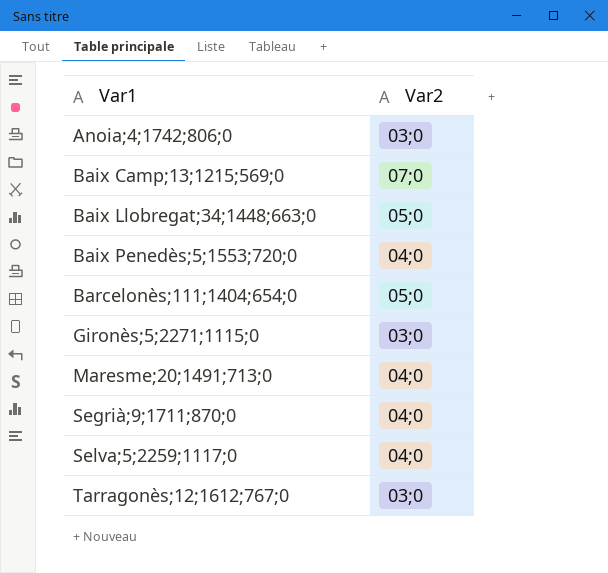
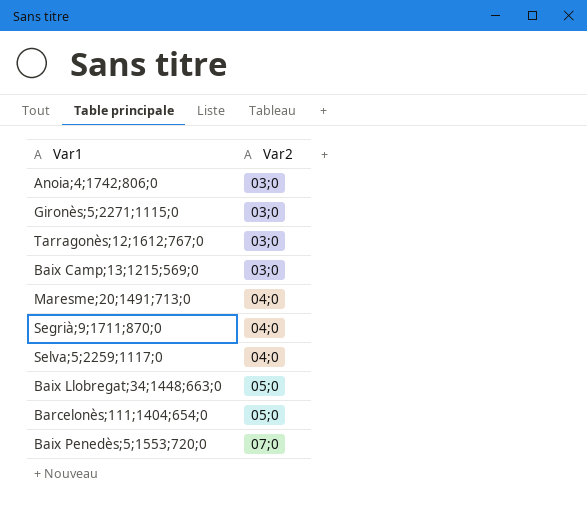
row order: Var1 ascending -> Var2 ascending
Baix Camp;13;1215;569;0 | Var2: 07;0 -> 03;0
Baix Penedès;5;1553;720;0 | Var2: 04;0 -> 07;0

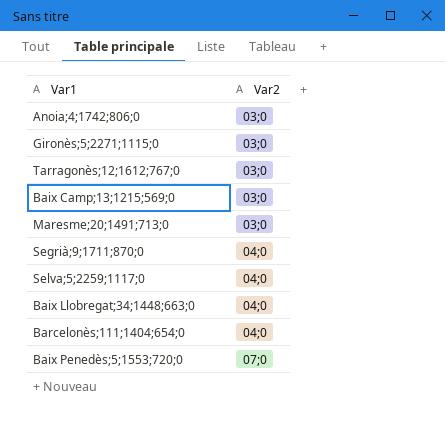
Maresme;20;1491;713;0 | Var2: 04;0 -> 03;0
Baix Llobregat;34;1448;663;0 | Var2: 05;0 -> 04;0
Barcelonès;111;1404;654;0 | Var2: 05;0 -> 04;0

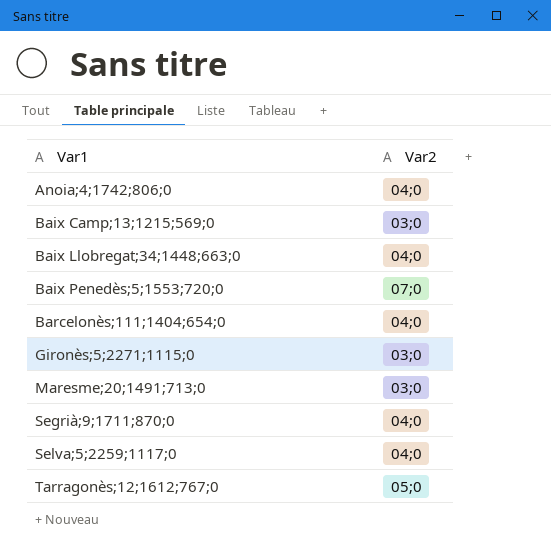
row order: Var2 ascending -> Var1 ascending
Anoia;4;1742;806;0 | Var2: 03;0 -> 04;0
Tarragonès;12;1612;767;0 | Var2: 03;0 -> 05;0

